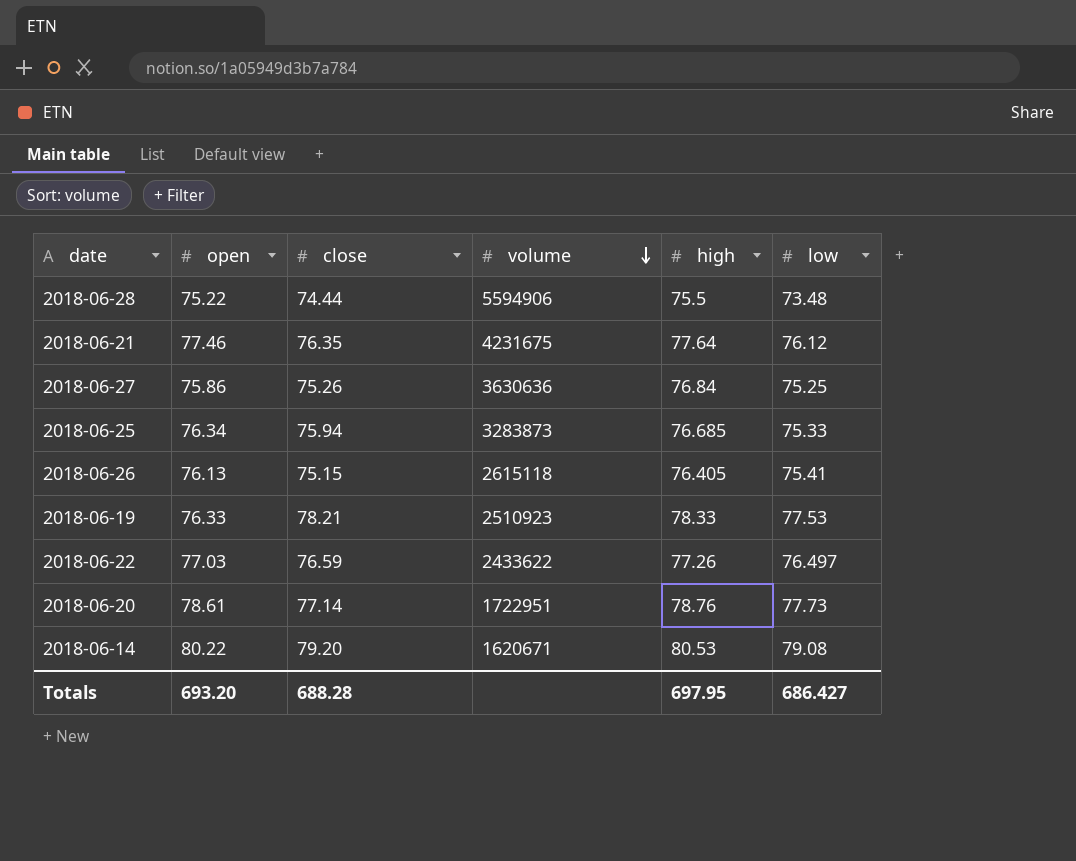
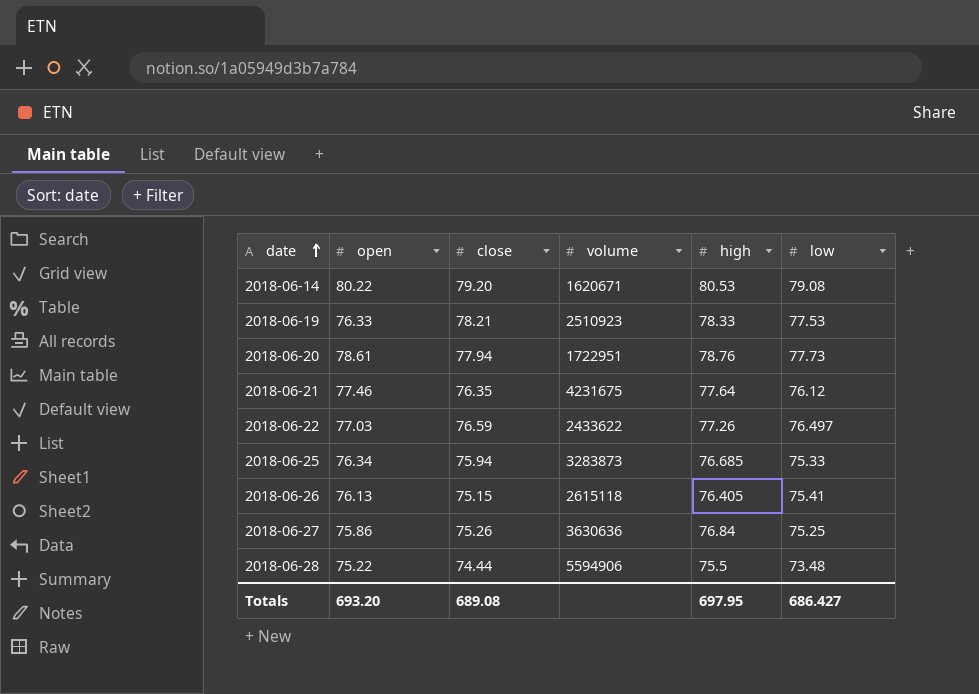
row order: volume descending -> date ascending
2018-06-20 | close: 77.14 -> 77.94
Totals | close: 688.28 -> 689.08

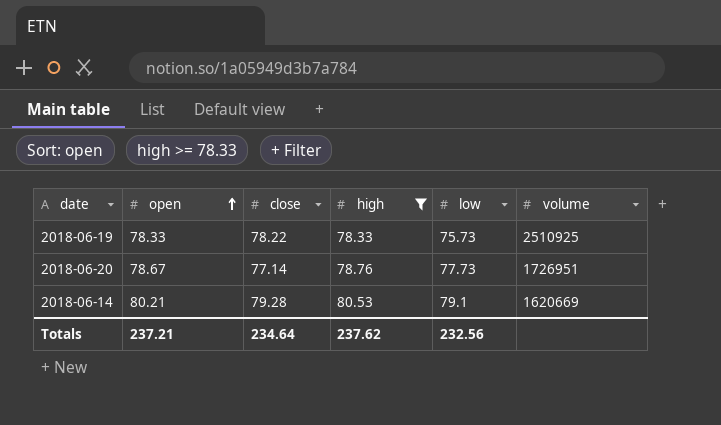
filter: none -> high >= 78.33
row order: date ascending -> open ascending
column volume | position: 4 -> 6
2018-06-19 | open: 76.33 -> 78.33
2018-06-19 | close: 78.21 -> 78.22
2018-06-19 | low: 77.53 -> 75.73
2018-06-19 | volume: 2510923 -> 2510925
2018-06-20 | open: 78.61 -> 78.67
2018-06-20 | close: 77.94 -> 77.14
2018-06-20 | volume: 1722951 -> 1726951
2018-06-14 | open: 80.22 -> 80.21
2018-06-14 | close: 79.20 -> 79.28
2018-06-14 | low: 79.08 -> 79.1
2018-06-14 | volume: 1620671 -> 1620669
Totals | open: 693.20 -> 237.21
Totals | close: 689.08 -> 234.64
Totals | high: 697.95 -> 237.62
Totals | low: 686.427 -> 232.56

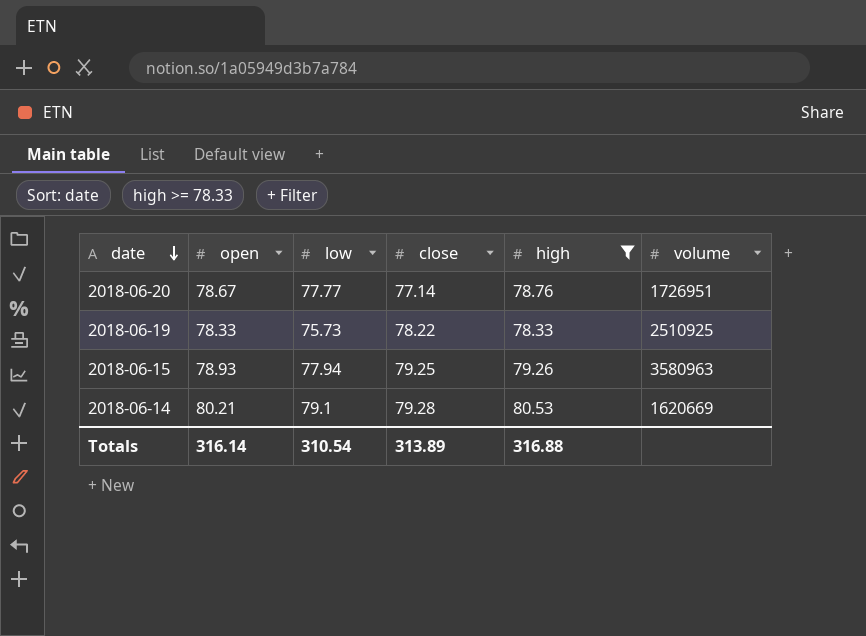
row order: open ascending -> date descending
column low | position: 5 -> 3
2018-06-20 | low: 77.73 -> 77.77
row 2018-06-15: none -> 78.93 | 77.94 | 79.25 | 79.26 | 3580963
Totals | open: 237.21 -> 316.14
Totals | low: 232.56 -> 310.54
Totals | close: 234.64 -> 313.89
Totals | high: 237.62 -> 316.88

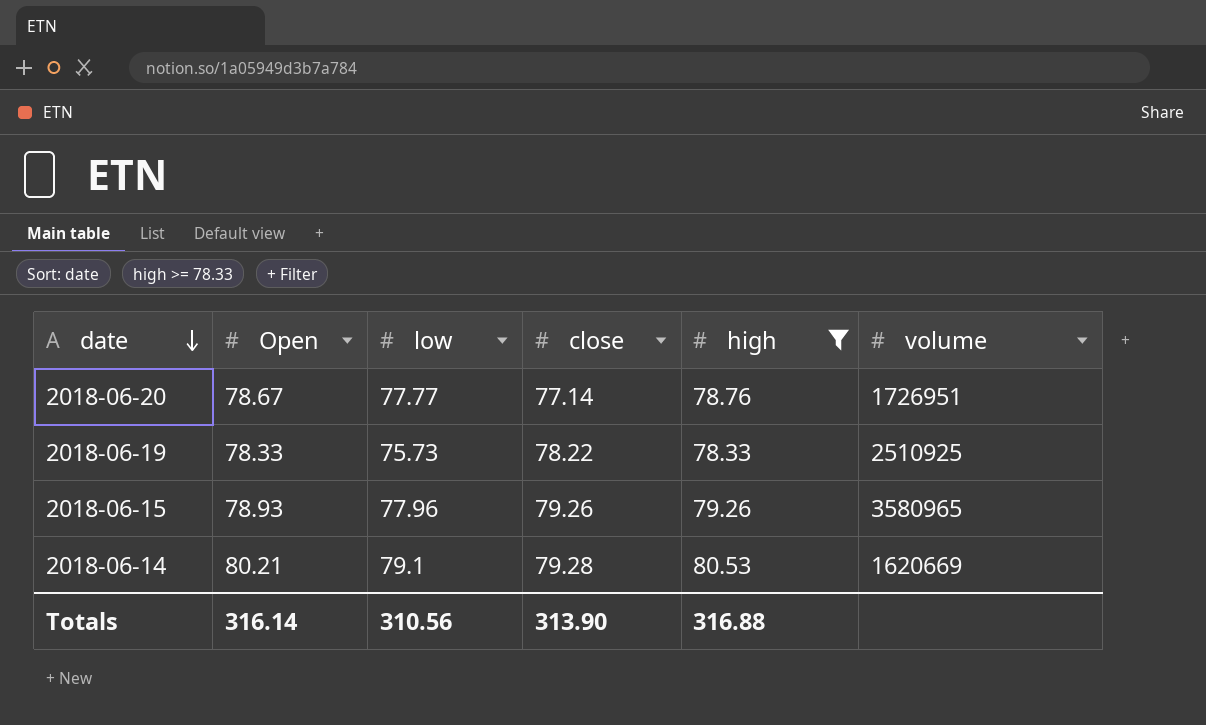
column name: open -> Open
2018-06-15 | low: 77.94 -> 77.96
2018-06-15 | close: 79.25 -> 79.26
2018-06-15 | volume: 3580963 -> 3580965
Totals | low: 310.54 -> 310.56
Totals | close: 313.89 -> 313.90

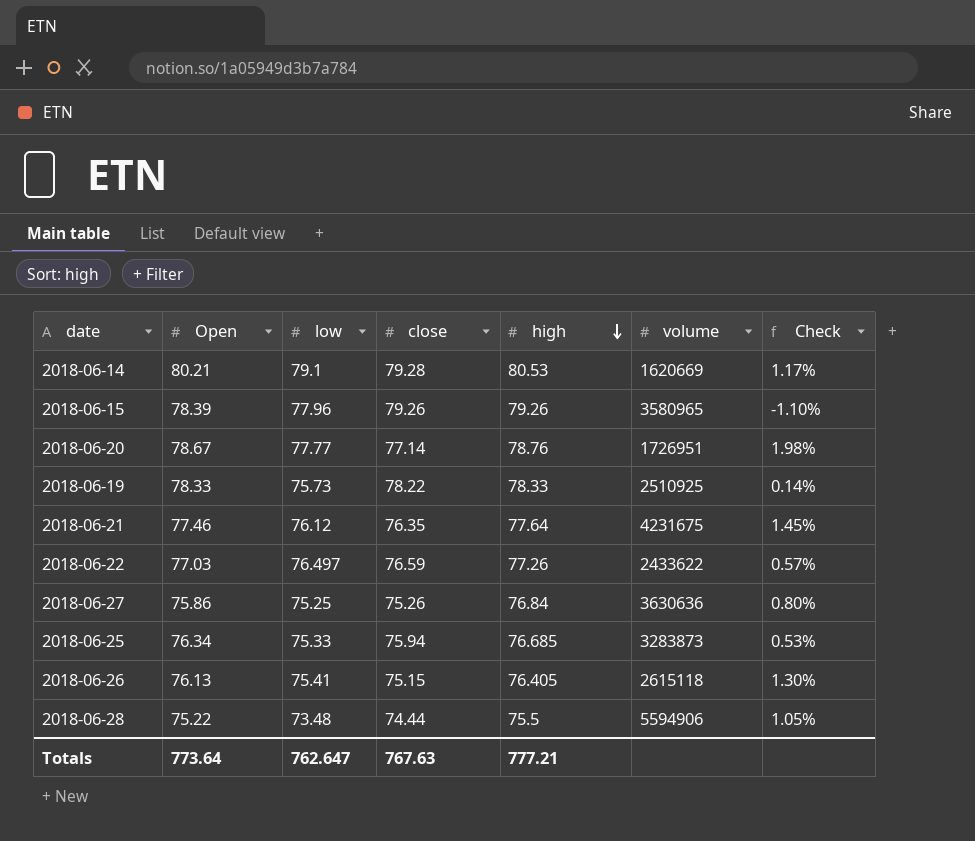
filter: high >= 78.33 -> none
row order: date descending -> high descending
column Check | formula: none -> ([Open] - [close]) / [close]
2018-06-15 | Open: 78.93 -> 78.39
Totals | Open: 316.14 -> 773.64
Totals | low: 310.56 -> 762.647
Totals | close: 313.90 -> 767.63
Totals | high: 316.88 -> 777.21

